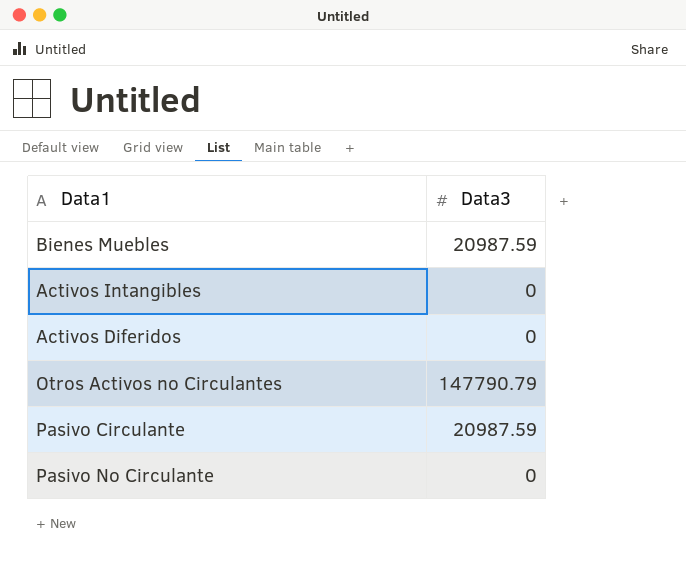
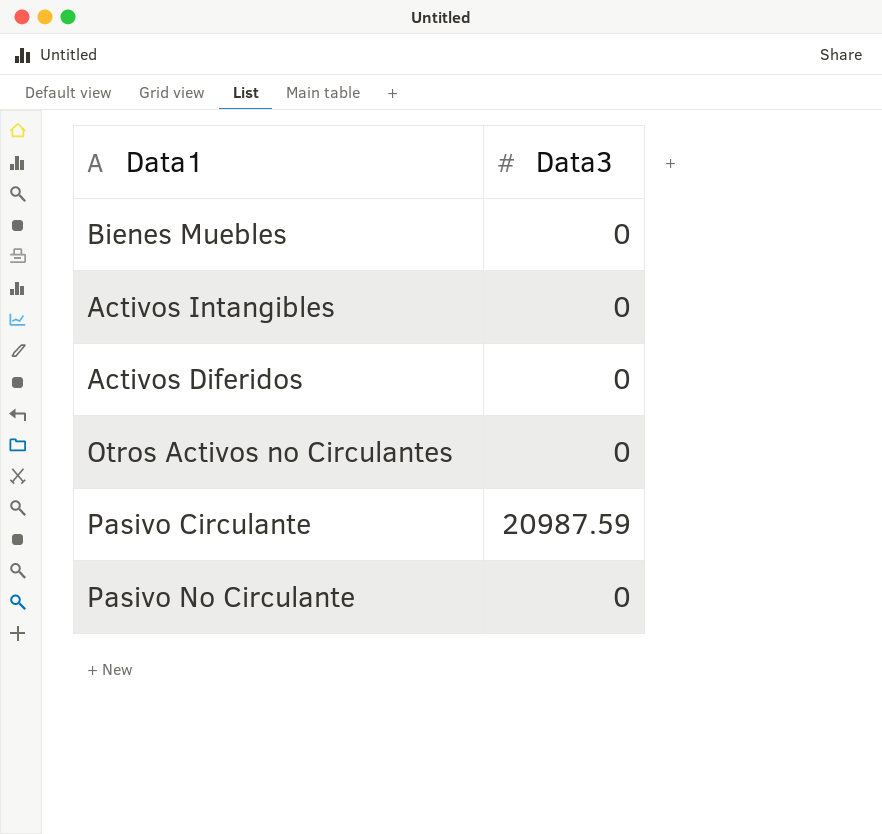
Bienes Muebles | Data3: 20987.59 -> 0
Otros Activos no Circulantes | Data3: 147790.79 -> 0

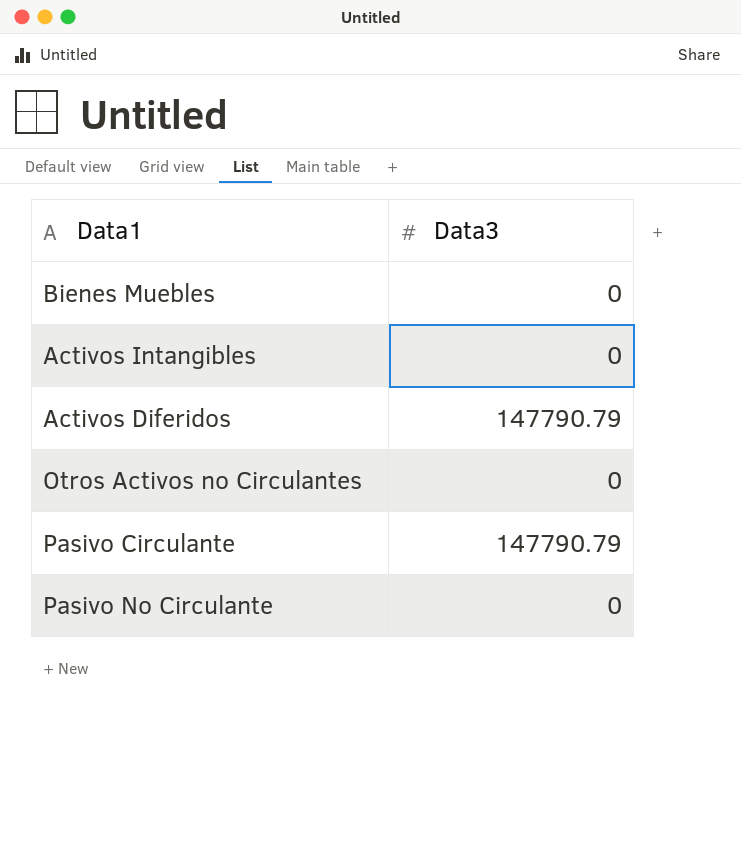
Activos Diferidos | Data3: 0 -> 147790.79
Pasivo Circulante | Data3: 20987.59 -> 147790.79

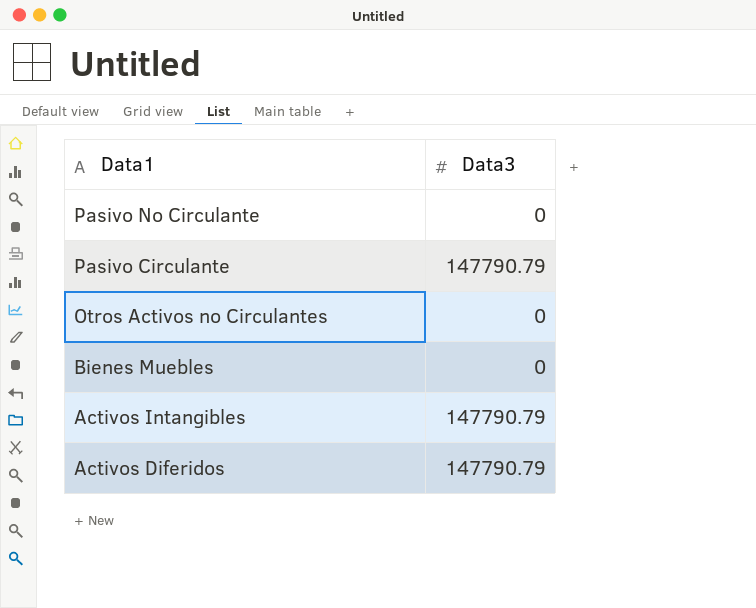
row order: none -> Data1 descending
Activos Intangibles | Data3: 0 -> 147790.79

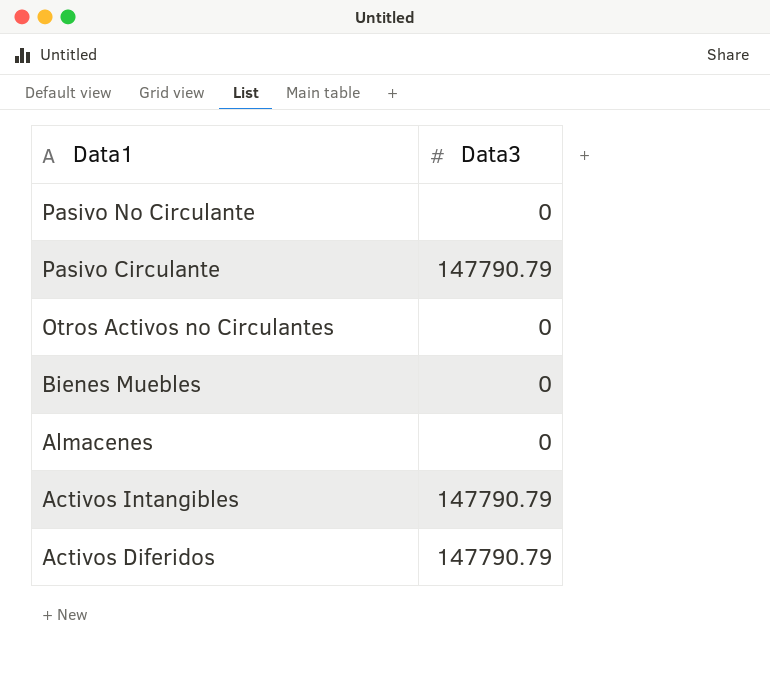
row Almacenes: none -> 0

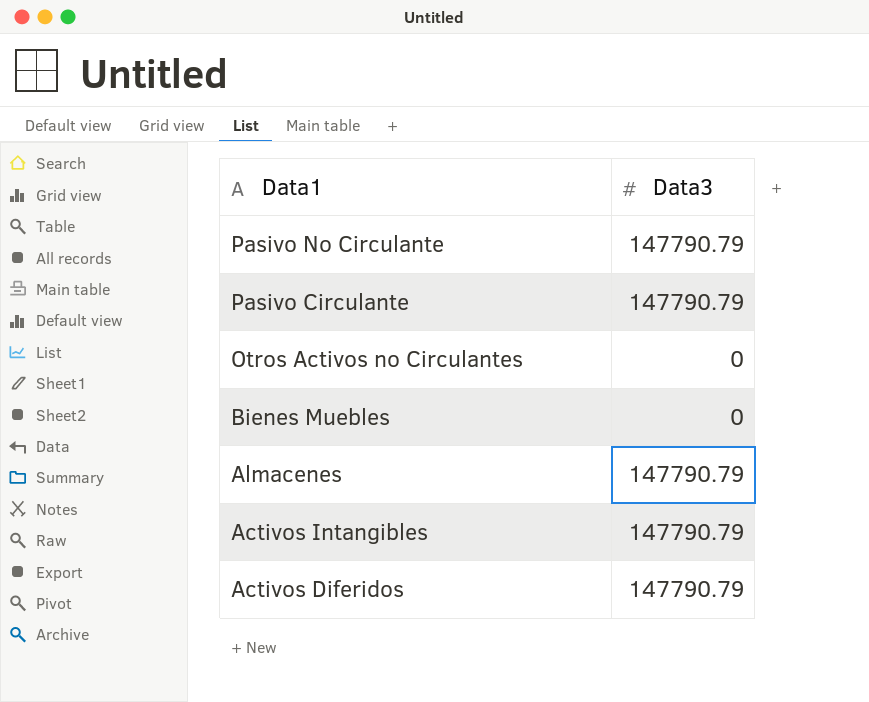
Pasivo No Circulante | Data3: 0 -> 147790.79
Almacenes | Data3: 0 -> 147790.79

